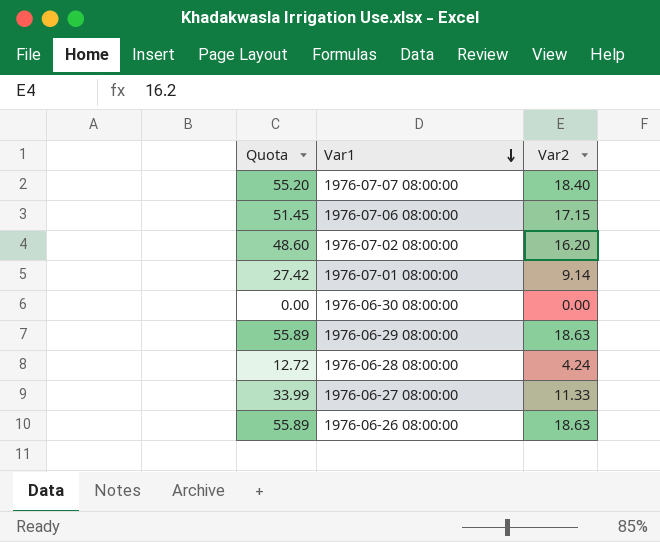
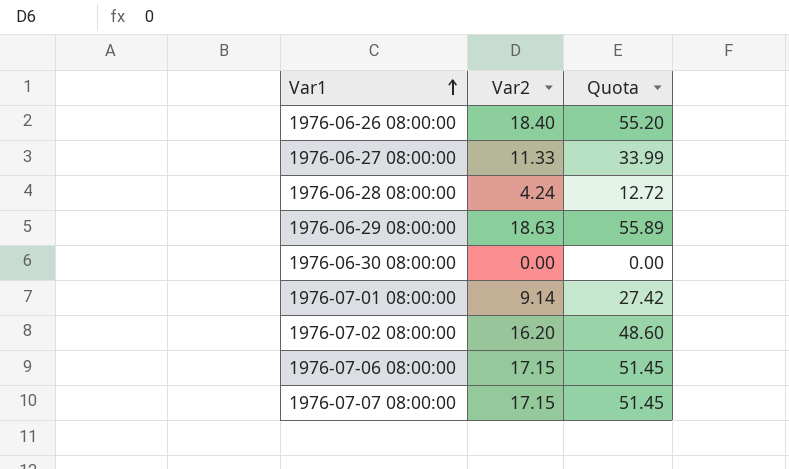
row order: Var1 descending -> Var1 ascending
column Quota | position: 1 -> 3
1976-06-26 08:00:00 | Var2: 18.63 -> 18.40
1976-06-26 08:00:00 | Quota: 55.89 -> 55.20
1976-07-07 08:00:00 | Var2: 18.40 -> 17.15
1976-07-07 08:00:00 | Quota: 55.20 -> 51.45

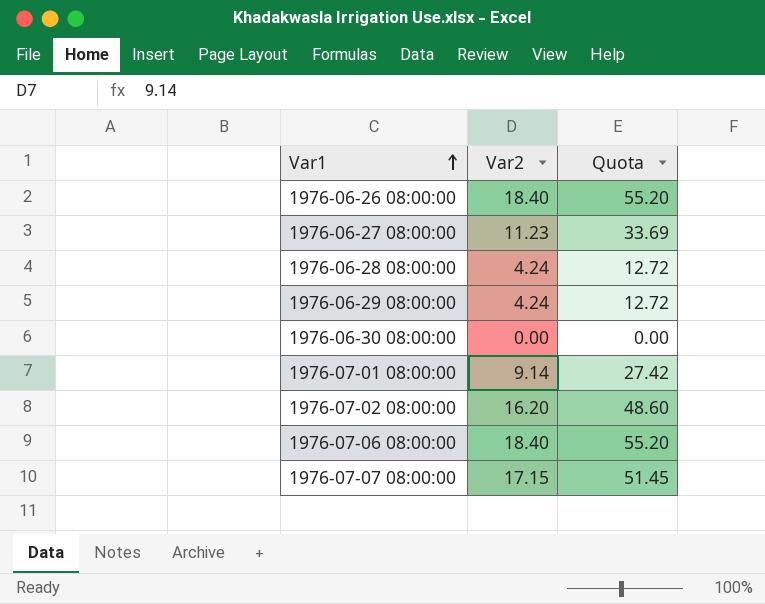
1976-06-27 08:00:00 | Var2: 11.33 -> 11.23
1976-06-27 08:00:00 | Quota: 33.99 -> 33.69
1976-06-29 08:00:00 | Var2: 18.63 -> 4.24
1976-06-29 08:00:00 | Quota: 55.89 -> 12.72
1976-07-06 08:00:00 | Var2: 17.15 -> 18.40
1976-07-06 08:00:00 | Quota: 51.45 -> 55.20

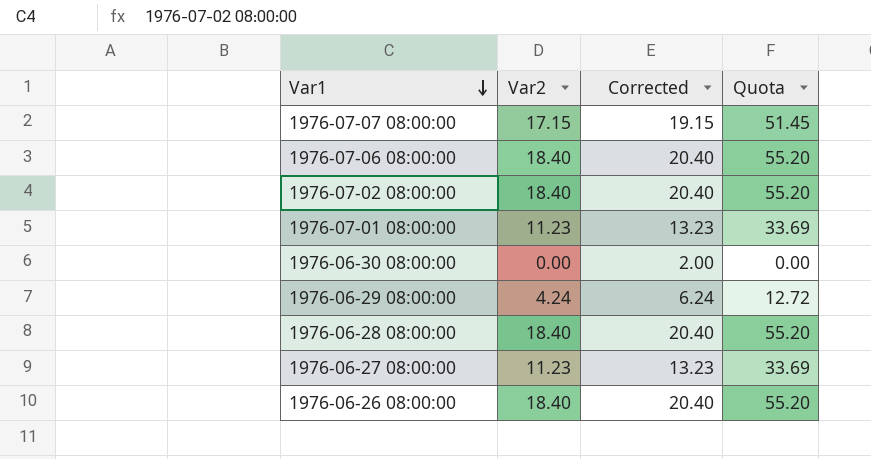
row order: Var1 ascending -> Var1 descending
column Corrected | formula: none -> [Var2] + 2
1976-07-02 08:00:00 | Var2: 16.20 -> 18.40
1976-07-02 08:00:00 | Quota: 48.60 -> 55.20
1976-07-01 08:00:00 | Var2: 9.14 -> 11.23
1976-07-01 08:00:00 | Quota: 27.42 -> 33.69
1976-06-28 08:00:00 | Var2: 4.24 -> 18.40
1976-06-28 08:00:00 | Quota: 12.72 -> 55.20

